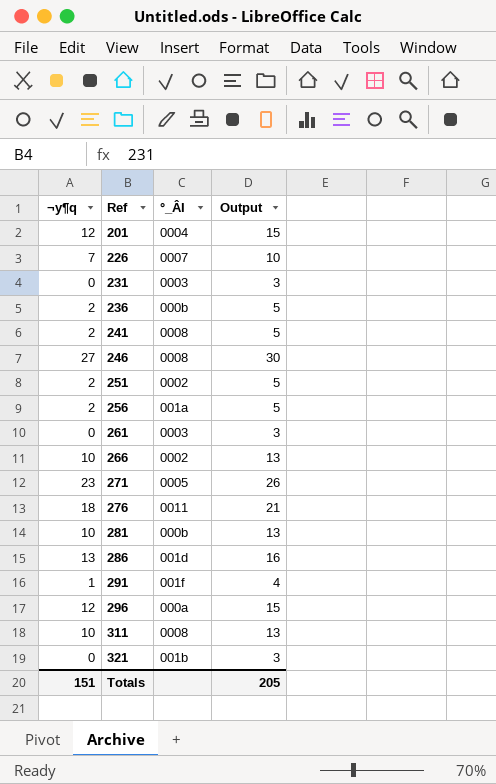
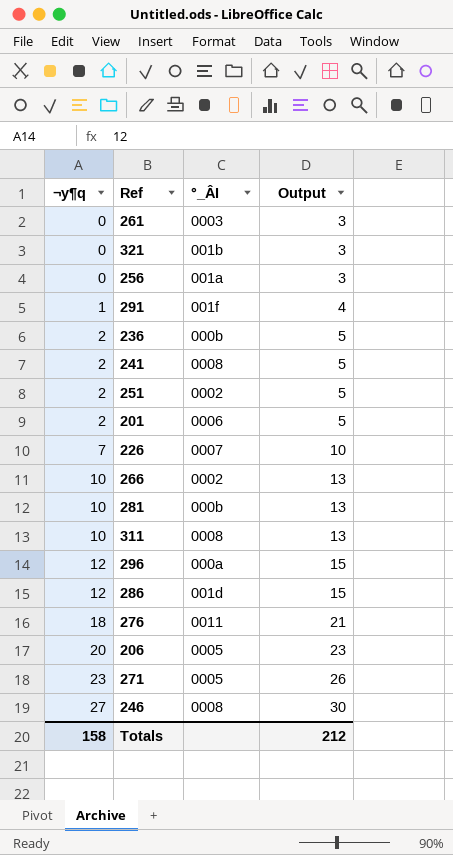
row order: Ref ascending -> ¬y¶q ascending
row 231: 0 | 0003 | 3 -> none
256 | ¬y¶q: 2 -> 0
256 | Output: 5 -> 3
201 | ¬y¶q: 12 -> 2
201 | °_ÂI: 0004 -> 0006
201 | Output: 15 -> 5
286 | ¬y¶q: 13 -> 12
286 | Output: 16 -> 15
row 206: none -> 20 | 0005 | 23
Totals | ¬y¶q: 151 -> 158
Totals | Output: 205 -> 212

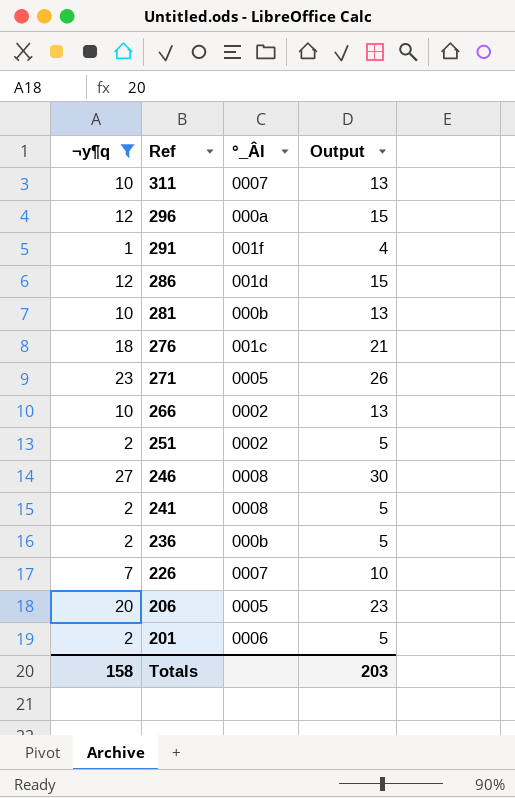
filter: none -> ¬y¶q != 0
row order: ¬y¶q ascending -> Ref descending
311 | °_ÂI: 0008 -> 0007
276 | °_ÂI: 0011 -> 001c
Totals | Output: 212 -> 203

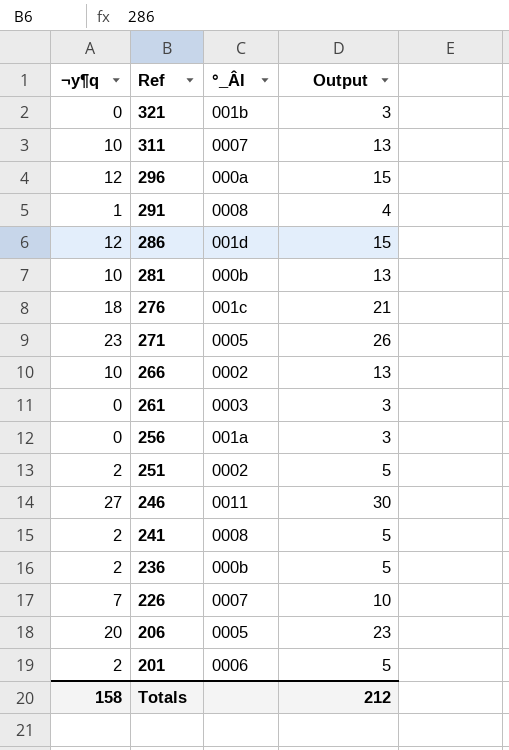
filter: ¬y¶q != 0 -> none
291 | °_ÂI: 001f -> 0008
246 | °_ÂI: 0008 -> 0011
Totals | Output: 203 -> 212

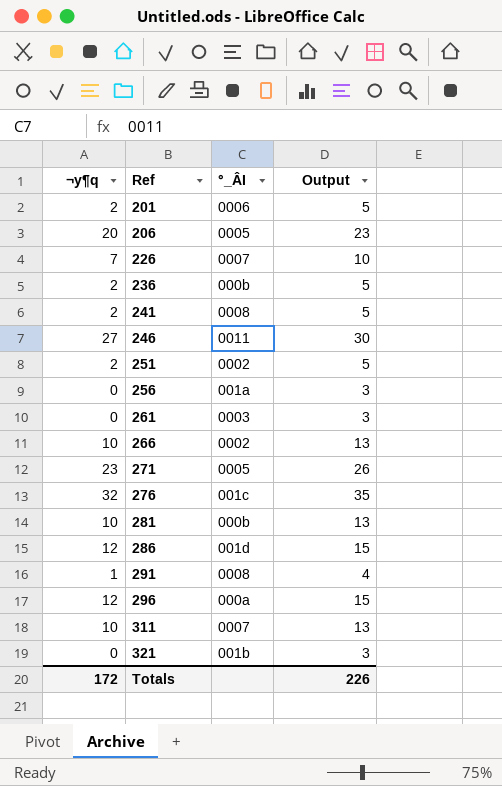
row order: Ref descending -> Ref ascending
276 | ¬y¶q: 18 -> 32
276 | Output: 21 -> 35
Totals | ¬y¶q: 158 -> 172
Totals | Output: 212 -> 226

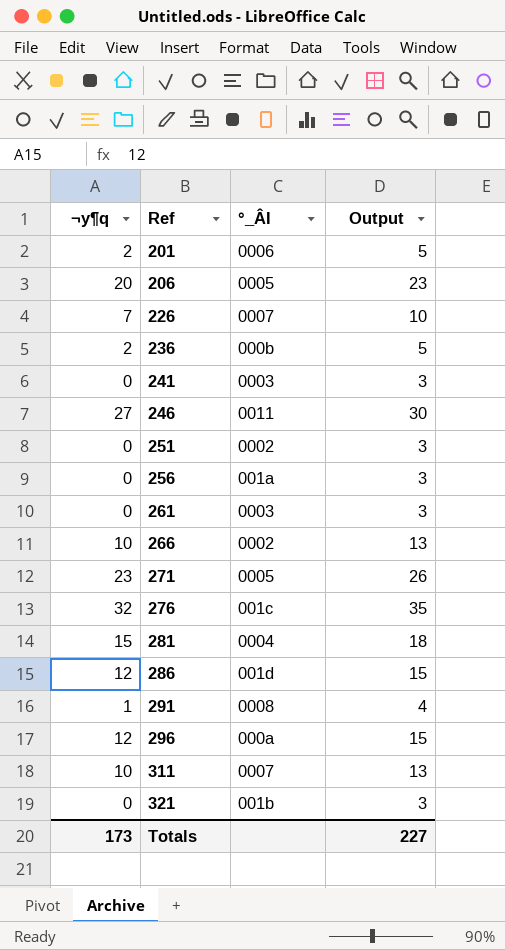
241 | ¬y¶q: 2 -> 0
241 | °_ÂI: 0008 -> 0003
241 | Output: 5 -> 3
251 | ¬y¶q: 2 -> 0
251 | Output: 5 -> 3
281 | ¬y¶q: 10 -> 15
281 | °_ÂI: 000b -> 0004
281 | Output: 13 -> 18
Totals | ¬y¶q: 172 -> 173
Totals | Output: 226 -> 227

